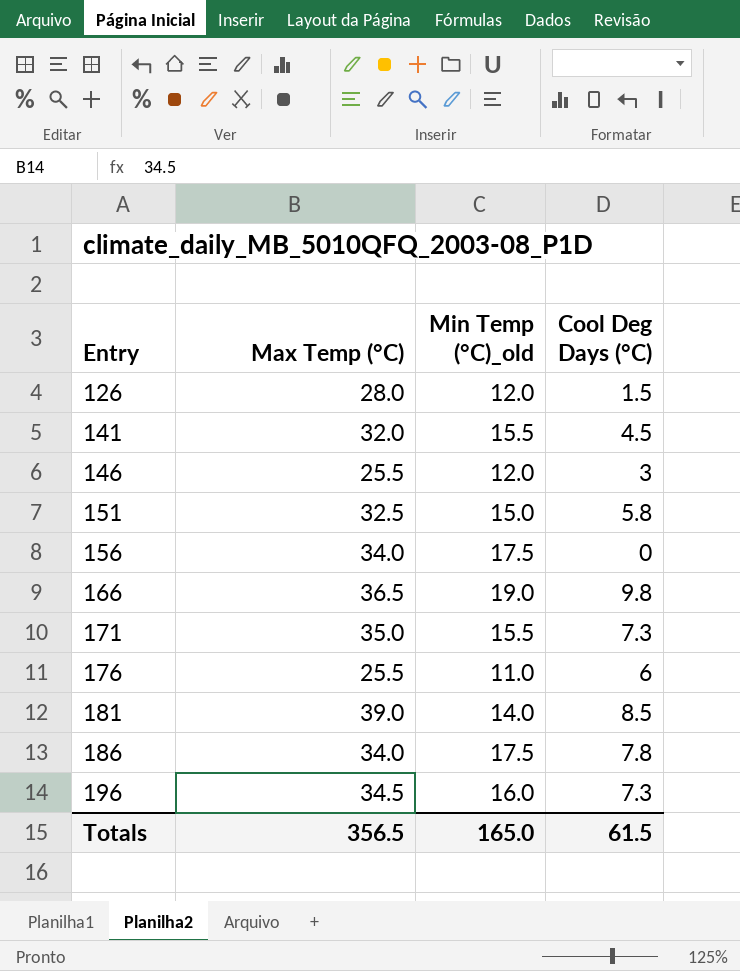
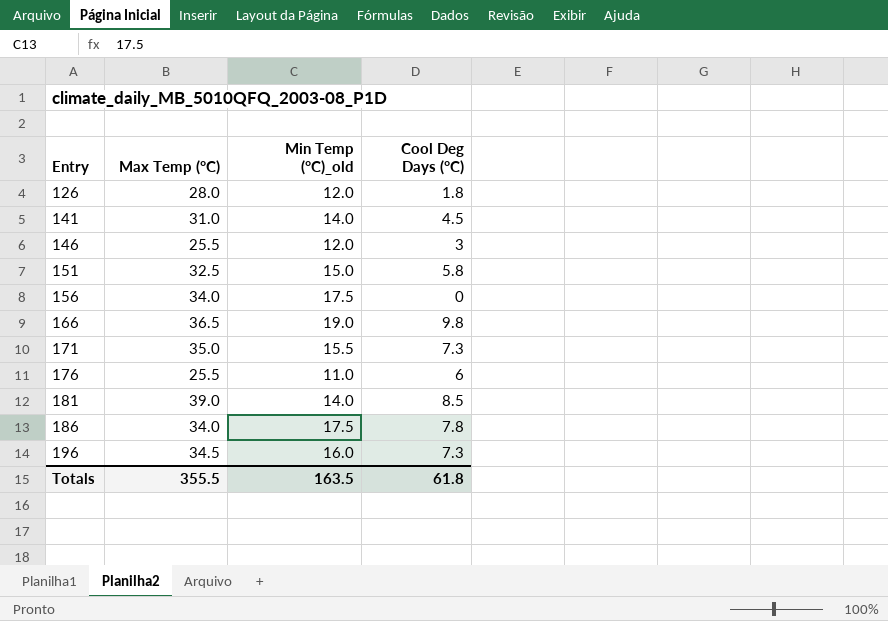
126 | Cool Deg Days (°C): 1.5 -> 1.8
141 | Max Temp (°C): 32.0 -> 31.0
141 | Min Temp (°C)_old: 15.5 -> 14.0
Totals | Max Temp (°C): 356.5 -> 355.5
Totals | Min Temp (°C)_old: 165.0 -> 163.5
Totals | Cool Deg Days (°C): 61.5 -> 61.8

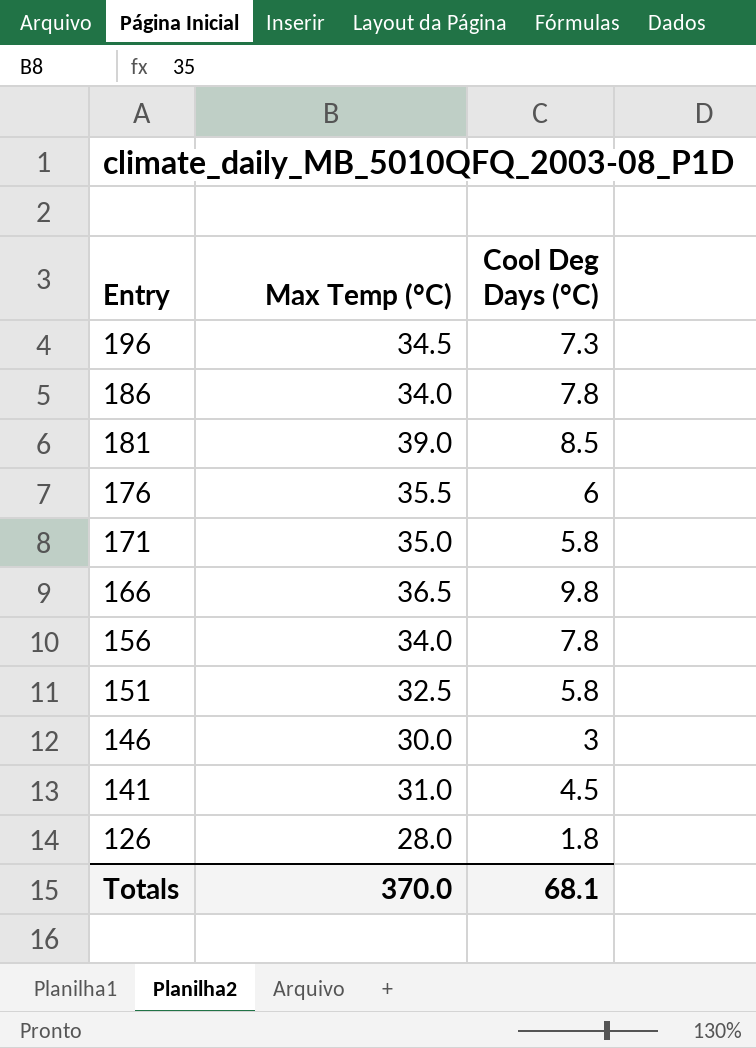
row order: Entry ascending -> Entry descending
column Min Temp (°C)_old | position: 3 -> none
176 | Max Temp (°C): 25.5 -> 35.5
171 | Cool Deg Days (°C): 7.3 -> 5.8
156 | Cool Deg Days (°C): 0 -> 7.8
146 | Max Temp (°C): 25.5 -> 30.0
Totals | Max Temp (°C): 355.5 -> 370.0
Totals | Cool Deg Days (°C): 61.8 -> 68.1

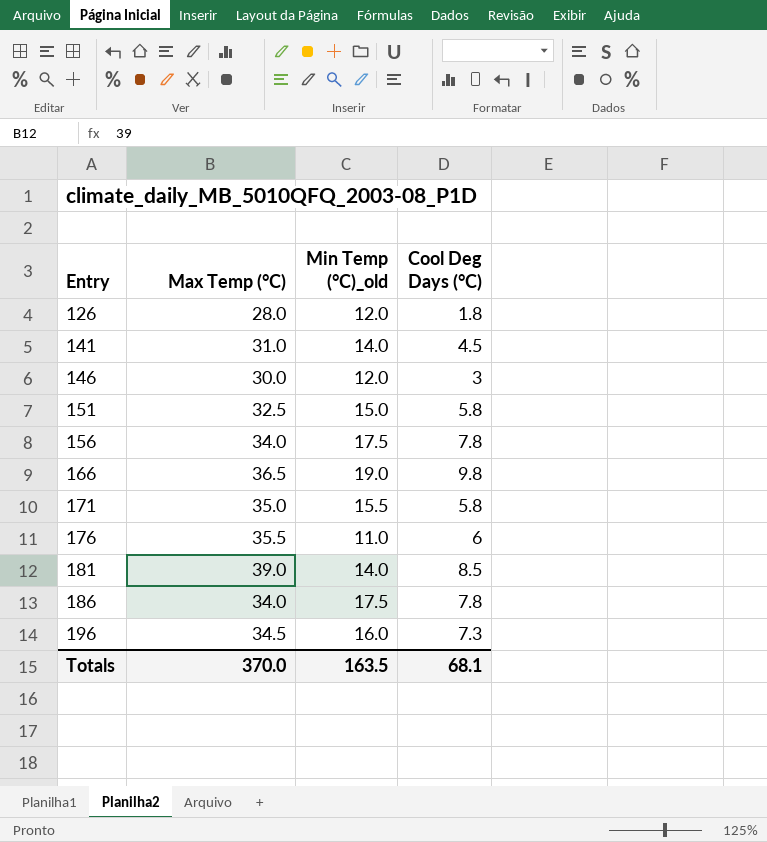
row order: Entry descending -> Entry ascending
column Min Temp (°C)_old | position: none -> 3

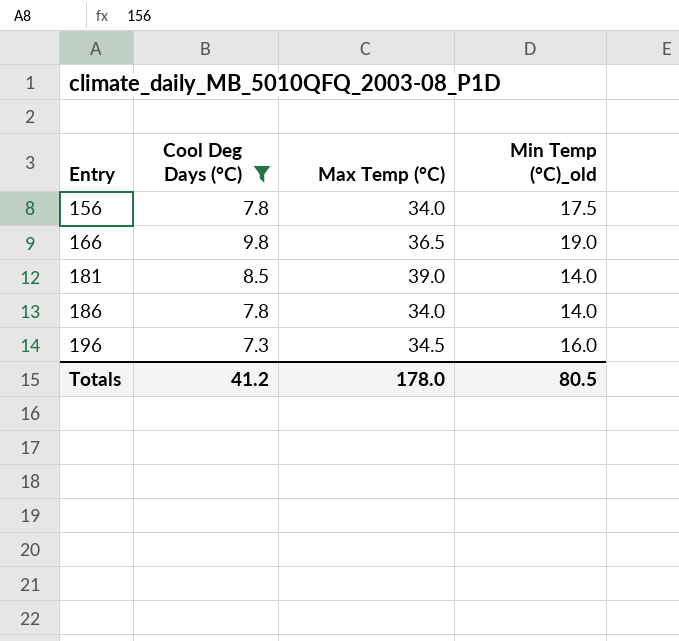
filter: none -> Cool Deg Days (°C) >= 7.3
column Cool Deg Days (°C) | position: 4 -> 2
186 | Min Temp (°C)_old: 17.5 -> 14.0
Totals | Cool Deg Days (°C): 68.1 -> 41.2
Totals | Max Temp (°C): 370.0 -> 178.0
Totals | Min Temp (°C)_old: 163.5 -> 80.5

